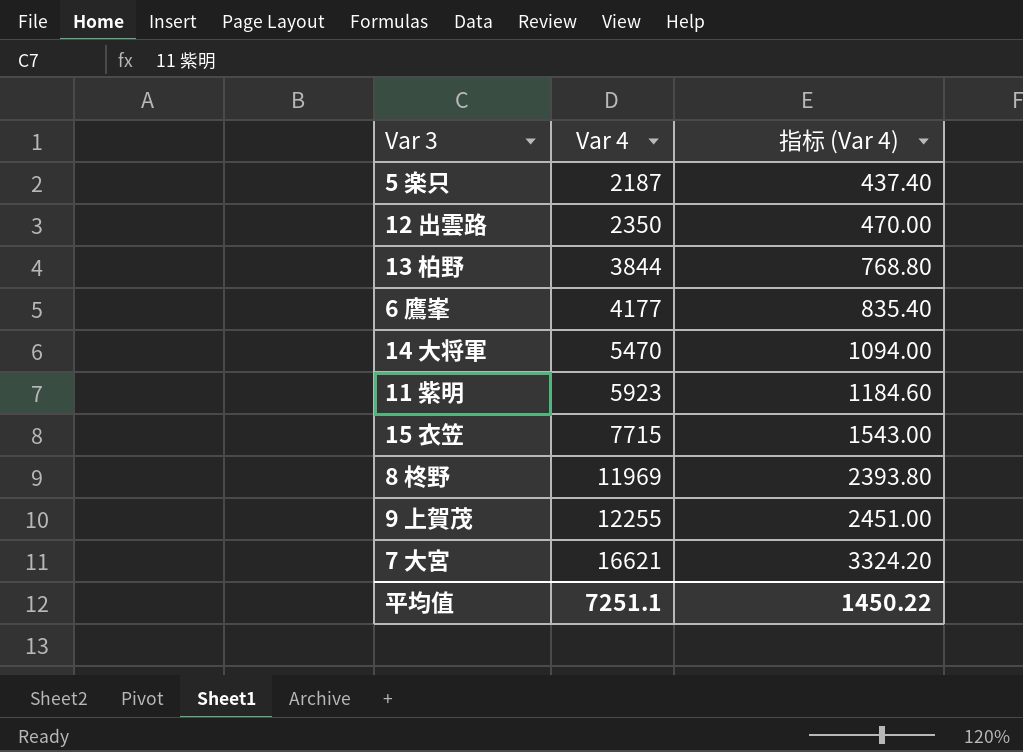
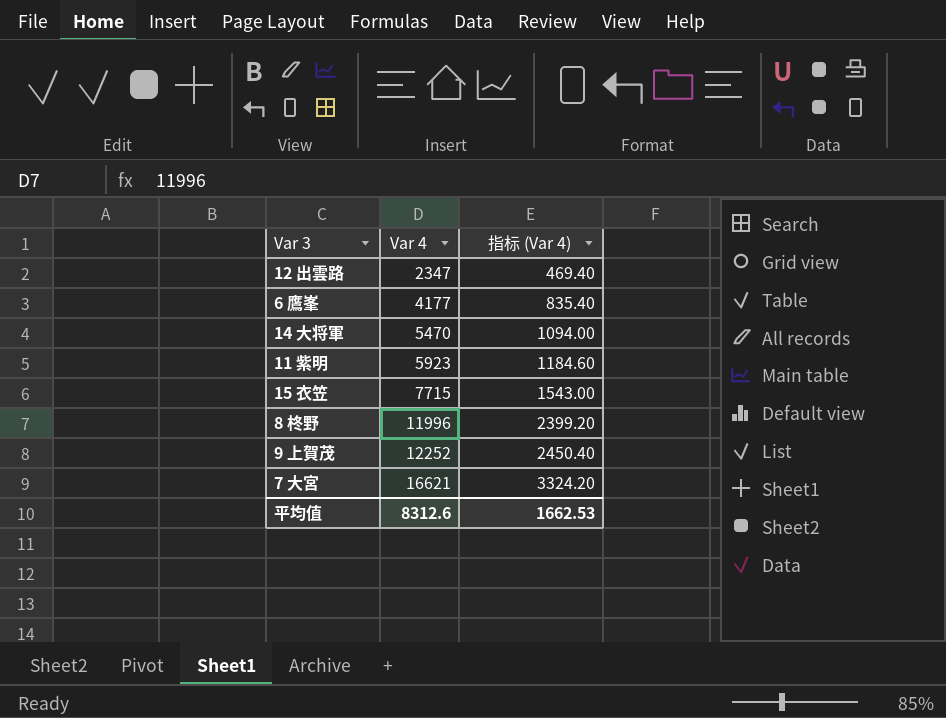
row 5 楽只: 2187 | 437.40 -> none
row 13 柏野: 3844 | 768.80 -> none
12 出雲路 | Var 4: 2350 -> 2347
12 出雲路 | 指标 (Var 4): 470.00 -> 469.40
8 柊野 | Var 4: 11969 -> 11996
8 柊野 | 指标 (Var 4): 2393.80 -> 2399.20
9 上賀茂 | Var 4: 12255 -> 12252
9 上賀茂 | 指标 (Var 4): 2451.00 -> 2450.40
平均值 | Var 4: 7251.1 -> 8312.6
平均值 | 指标 (Var 4): 1450.22 -> 1662.53

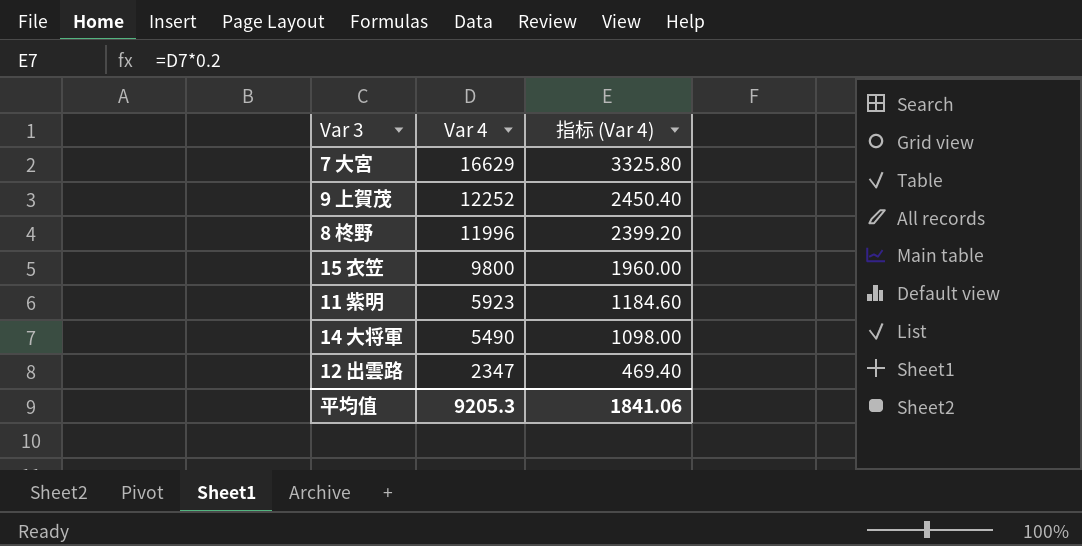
row order: Var 4 ascending -> Var 4 descending
row 6 鷹峯: 4177 | 835.40 -> none
7 大宮 | Var 4: 16621 -> 16629
7 大宮 | 指标 (Var 4): 3324.20 -> 3325.80
15 衣笠 | Var 4: 7715 -> 9800
15 衣笠 | 指标 (Var 4): 1543.00 -> 1960.00
14 大将軍 | Var 4: 5470 -> 5490
14 大将軍 | 指标 (Var 4): 1094.00 -> 1098.00
平均值 | Var 4: 8312.6 -> 9205.3
平均值 | 指标 (Var 4): 1662.53 -> 1841.06

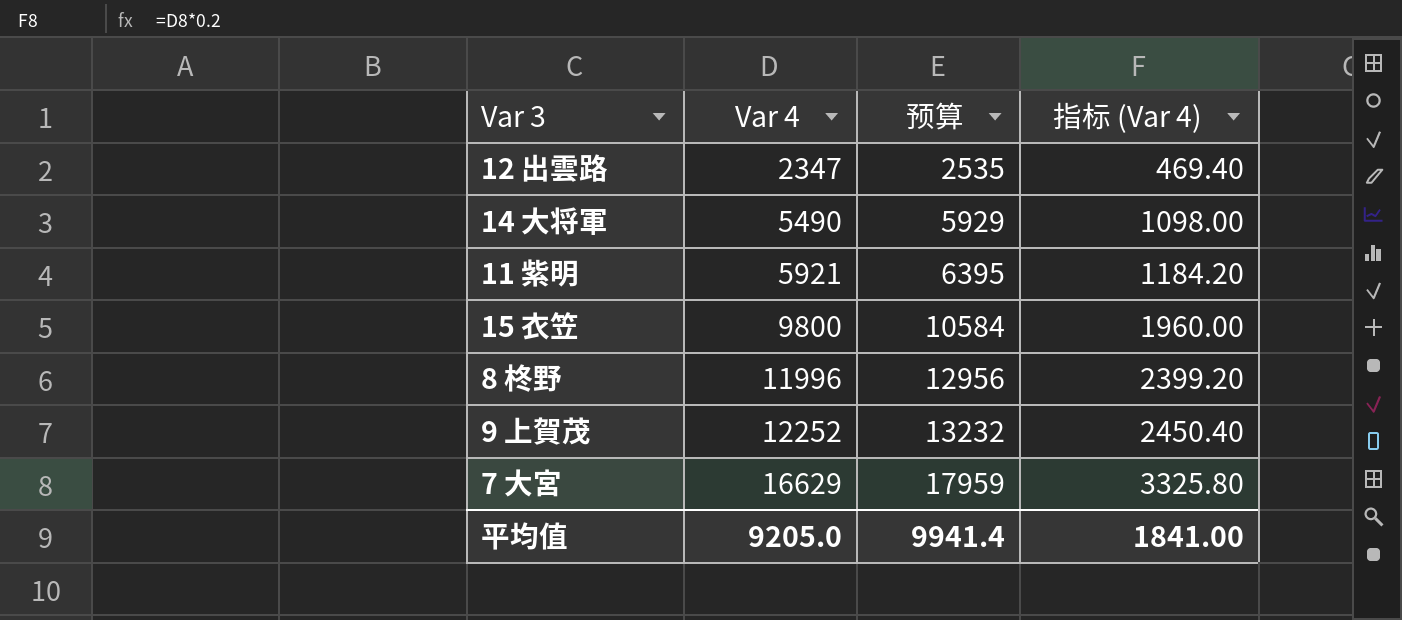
row order: Var 4 descending -> Var 4 ascending
column 预算 | formula: none -> [Var 4] * 1.08
11 紫明 | Var 4: 5923 -> 5921
11 紫明 | 指标 (Var 4): 1184.60 -> 1184.20
平均值 | Var 4: 9205.3 -> 9205.0
平均值 | 指标 (Var 4): 1841.06 -> 1841.00

